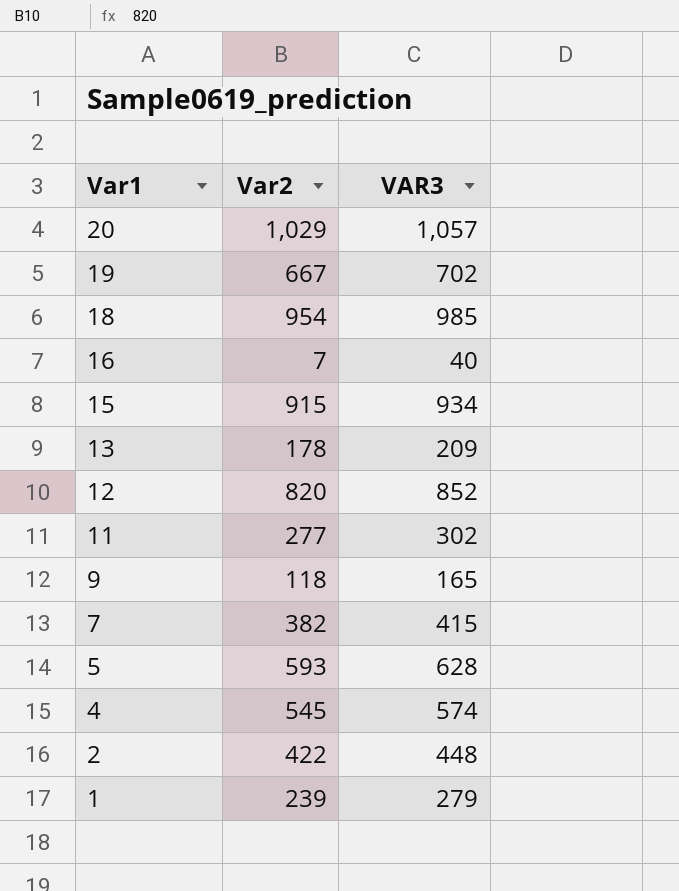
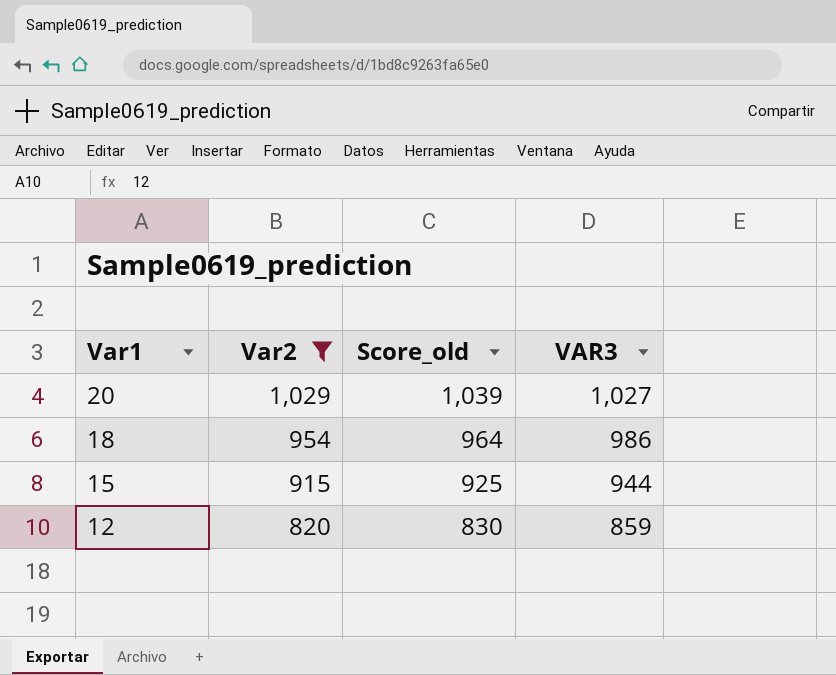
filter: none -> Var2 >= 820
column Score_old | formula: none -> [Var2] + 10
20 | VAR3: 1,057 -> 1,027
18 | VAR3: 985 -> 986
15 | VAR3: 934 -> 944
12 | VAR3: 852 -> 859

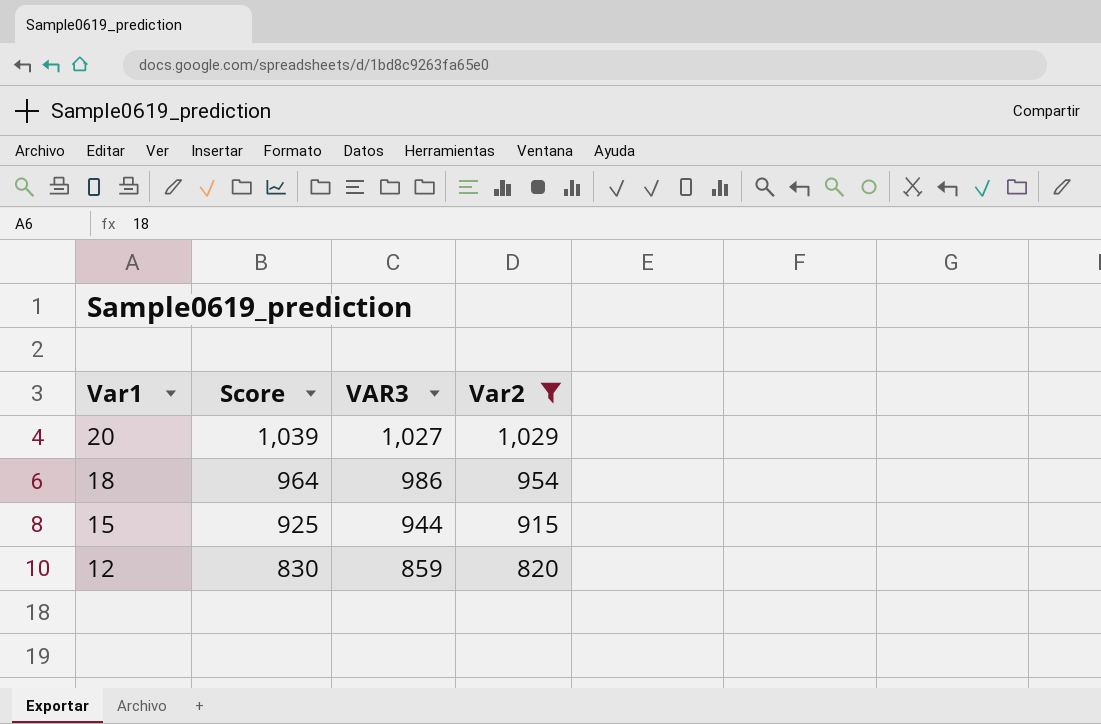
column name: Score_old -> Score
column Var2 | position: 2 -> 4

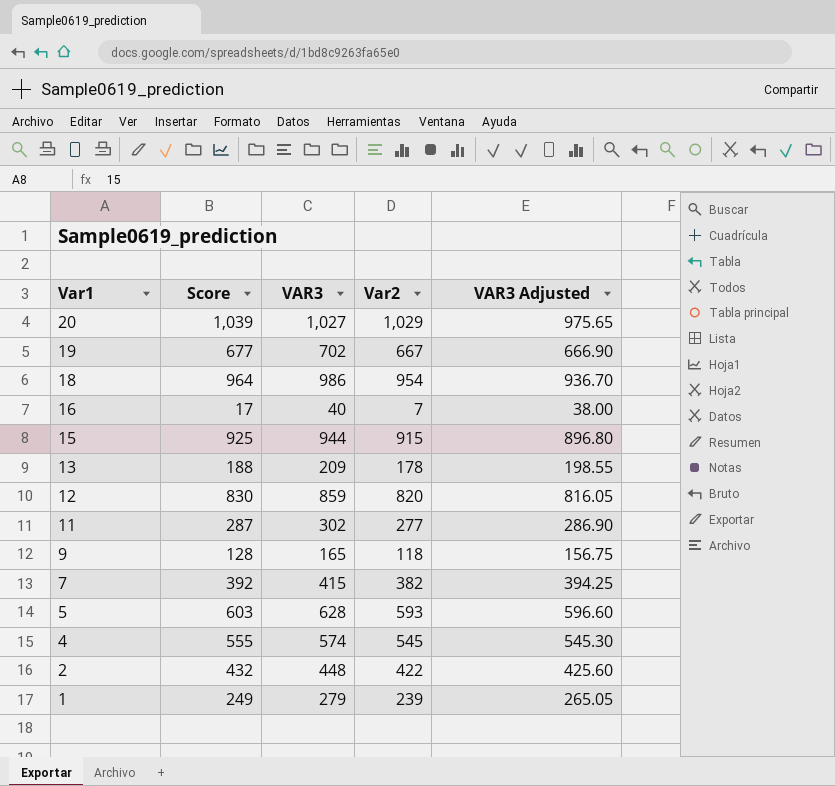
filter: Var2 >= 820 -> none
column VAR3 Adjusted | formula: none -> [VAR3] * 0.95

